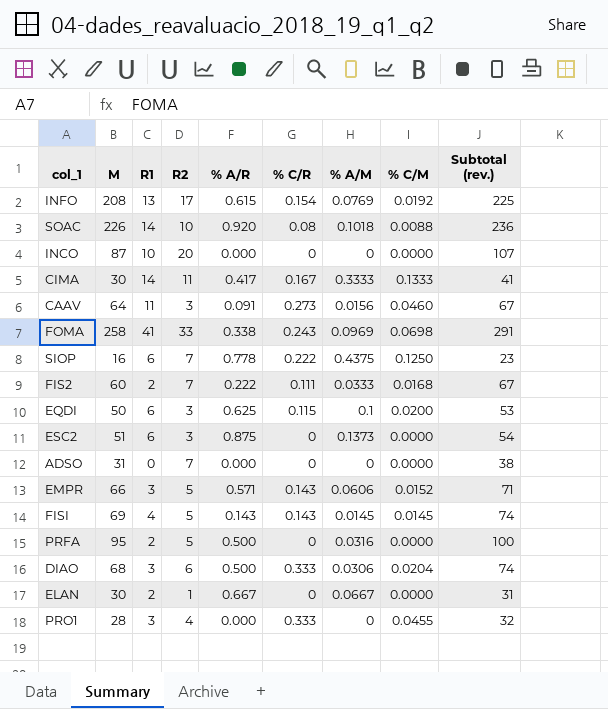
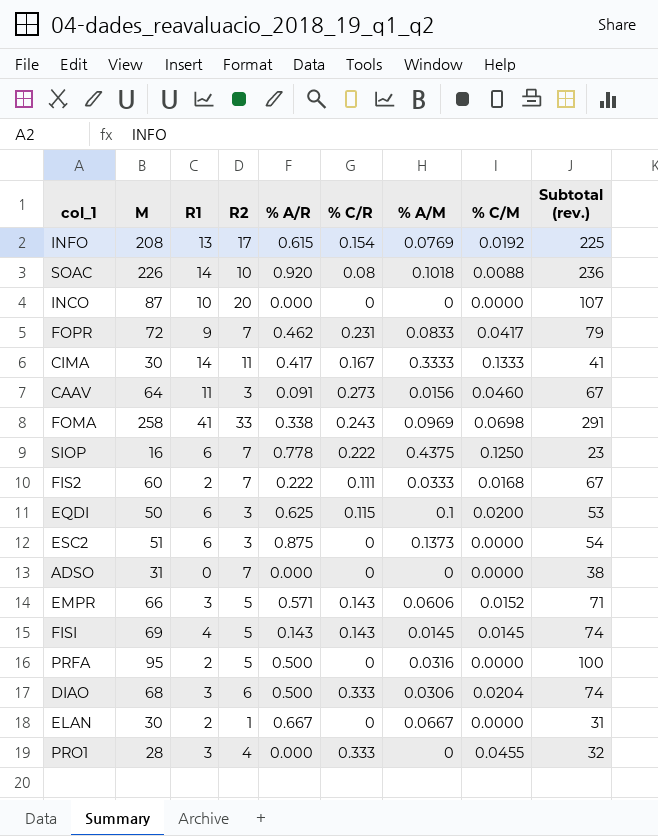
row FOPR: none -> 72 | 9 | 7 | 0.462 | 0.231 | 0.0833 | 0.0417 | 79

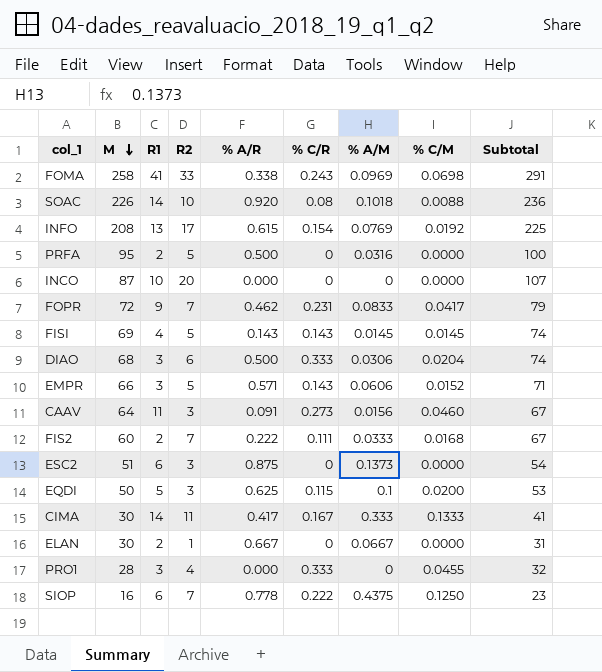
row order: none -> M descending
column name: Subtotal (rev.) -> Subtotal
row ADSO: 31 | 0 | 7 | 0.000 | 0 | 0 | 0.0000 | 38 -> none
EQDI | R1: 6 -> 5
CIMA | % A/M: 0.3333 -> 0.333

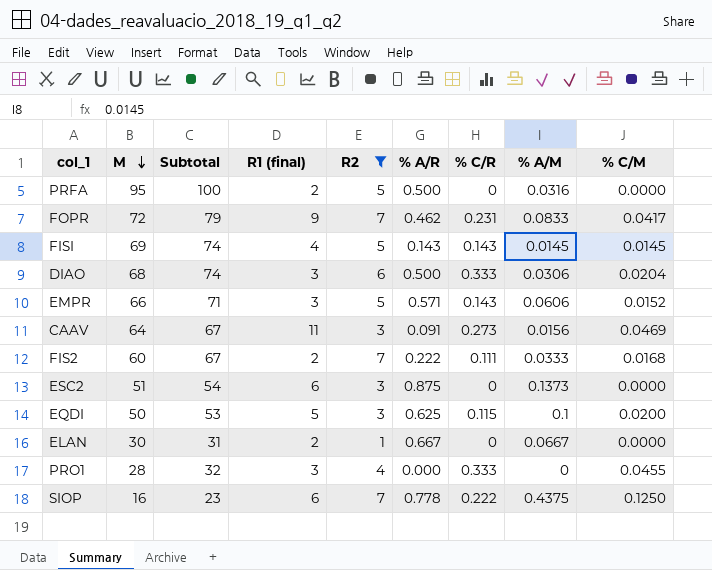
filter: none -> R2 <= 7
column Subtotal | position: 9 -> 3
column name: R1 -> R1 (final)
CAAV | % C/M: 0.0460 -> 0.0469

